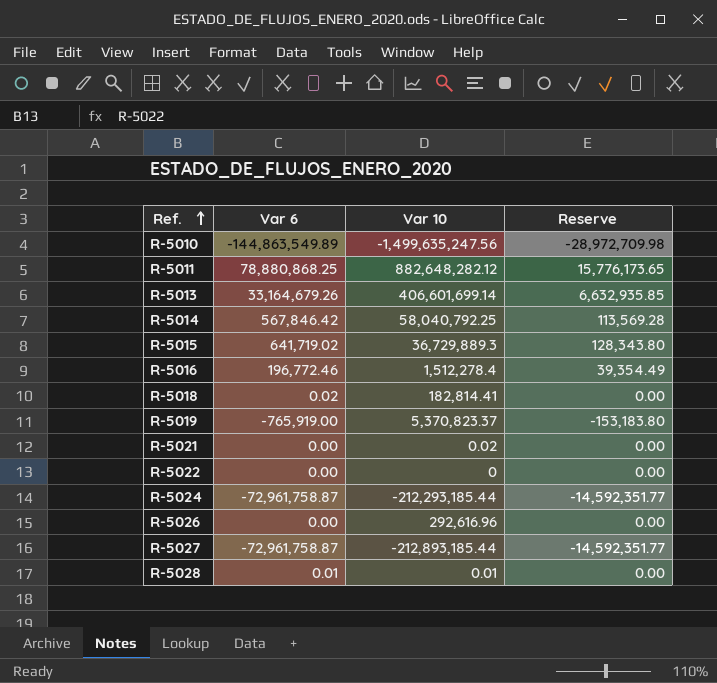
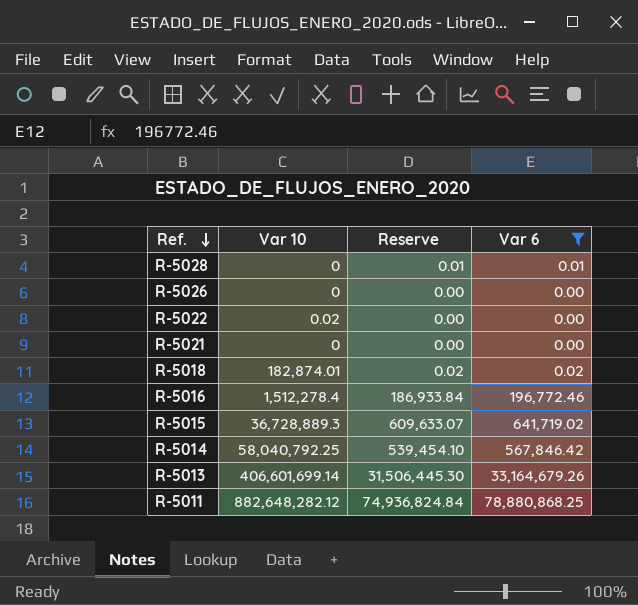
filter: none -> Var 6 >= 0.00
row order: Ref. ascending -> Ref. descending
column Reserve | formula: [Var 6] * 0.2 -> [Var 6] * 0.95
column Var 6 | position: 2 -> 4
R-5028 | Var 10: 0.01 -> 0
R-5026 | Var 10: 292,616.96 -> 0
R-5022 | Var 10: 0 -> 0.02
R-5021 | Var 10: 0.02 -> 0
R-5018 | Var 10: 182,814.41 -> 182,874.01
R-5015 | Var 10: 36,729,889.3 -> 36,728,889.3

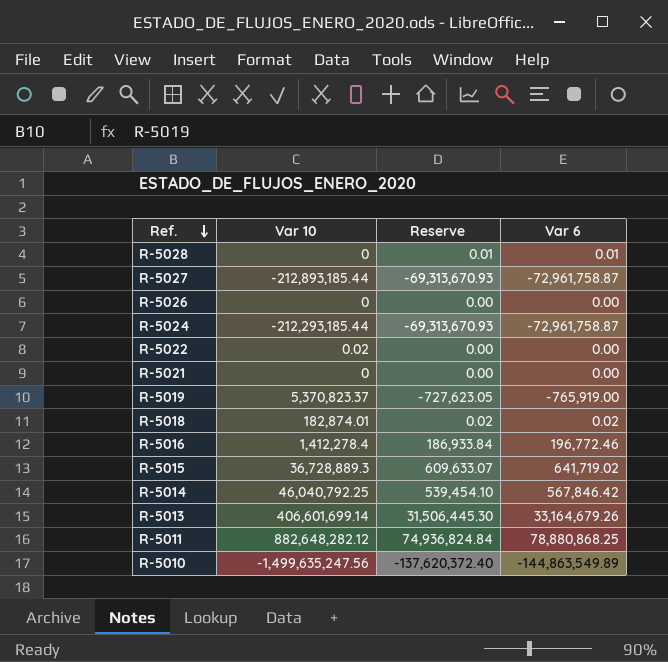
filter: Var 6 >= 0.00 -> none
R-5016 | Var 10: 1,512,278.4 -> 1,412,278.4
R-5014 | Var 10: 58,040,792.25 -> 46,040,792.25

